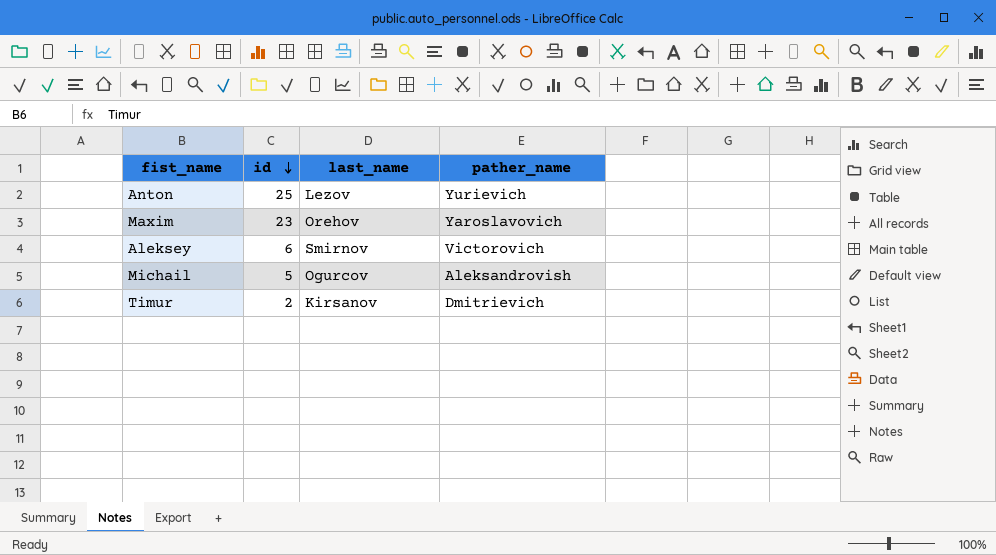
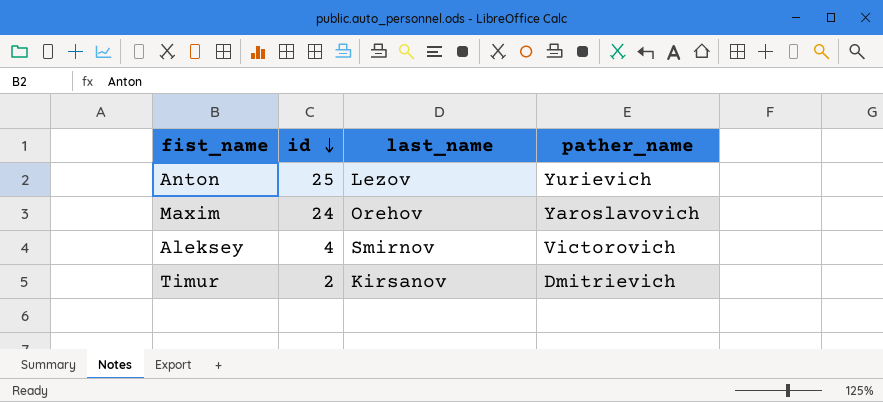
row Michail: 5 | Ogurcov | Aleksandrovish -> none
Maxim | id: 23 -> 24
Aleksey | id: 6 -> 4

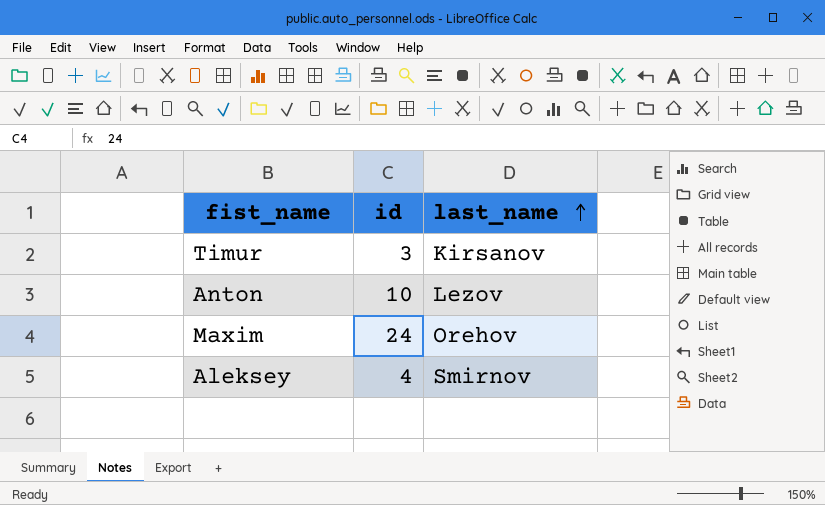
row order: id descending -> last_name ascending
column pather_name | position: 4 -> none
Timur | id: 2 -> 3
Anton | id: 25 -> 10

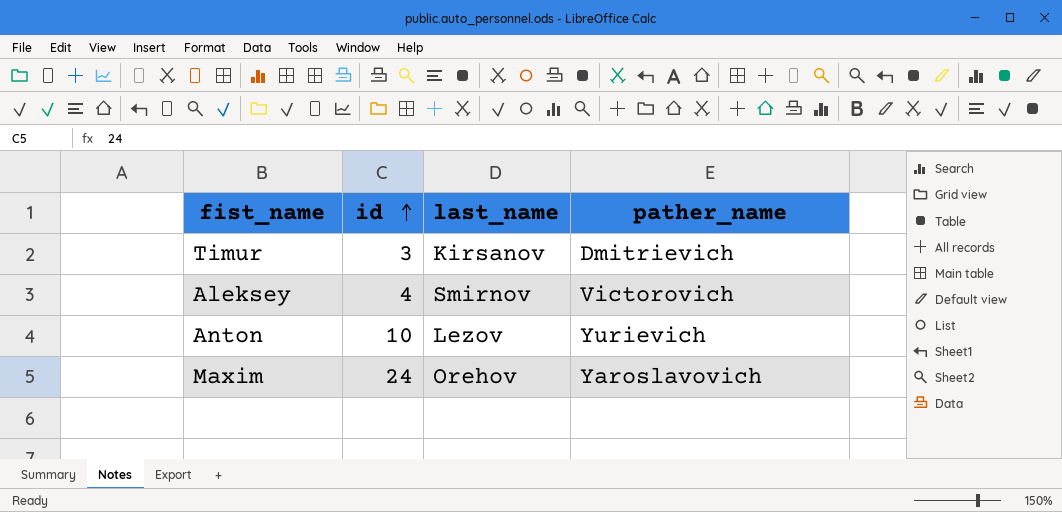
row order: last_name ascending -> id ascending
column pather_name | position: none -> 4

